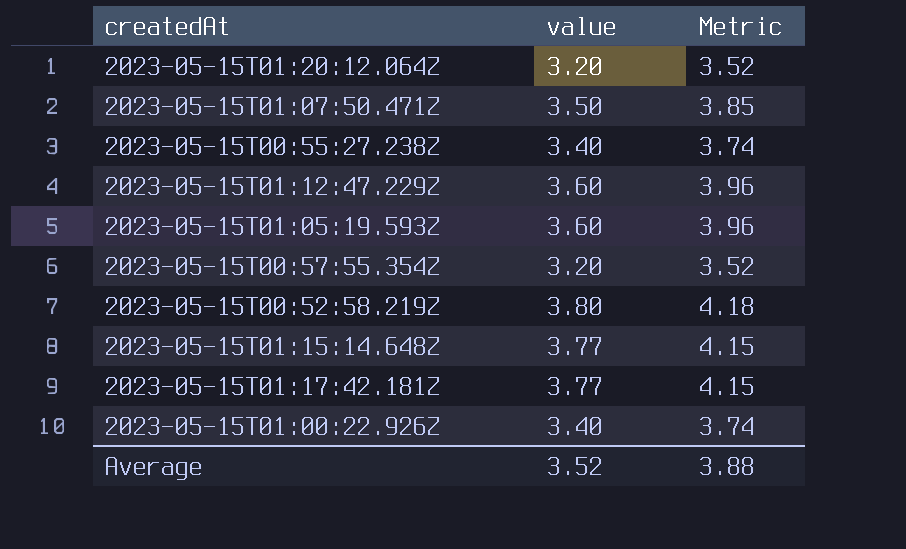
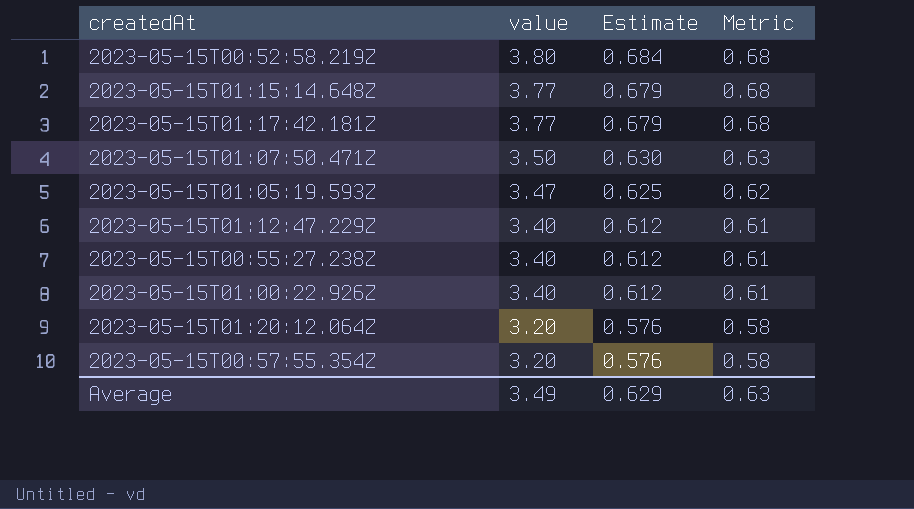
row order: none -> value descending
column Estimate | formula: none -> [value] * 0.18
column Metric | formula: [value] * 1.1 -> [value] * 0.18
2023-05-15T01:05:19.593Z | value: 3.60 -> 3.47
2023-05-15T01:12:47.229Z | value: 3.60 -> 3.40
Average | value: 3.52 -> 3.49
Average | Metric: 3.88 -> 0.63

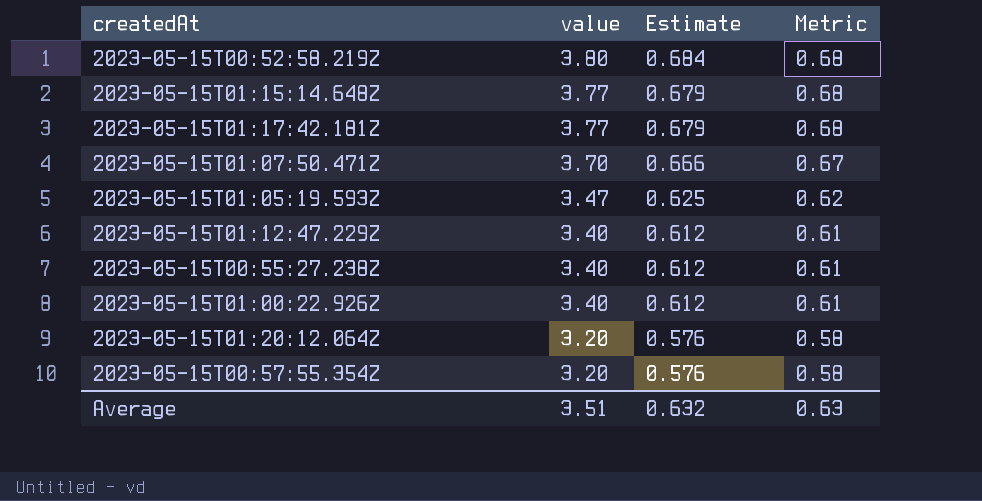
2023-05-15T01:07:50.471Z | value: 3.50 -> 3.70
2023-05-15T01:07:50.471Z | Estimate: 0.630 -> 0.666
2023-05-15T01:07:50.471Z | Metric: 0.63 -> 0.67
Average | value: 3.49 -> 3.51
Average | Estimate: 0.629 -> 0.632

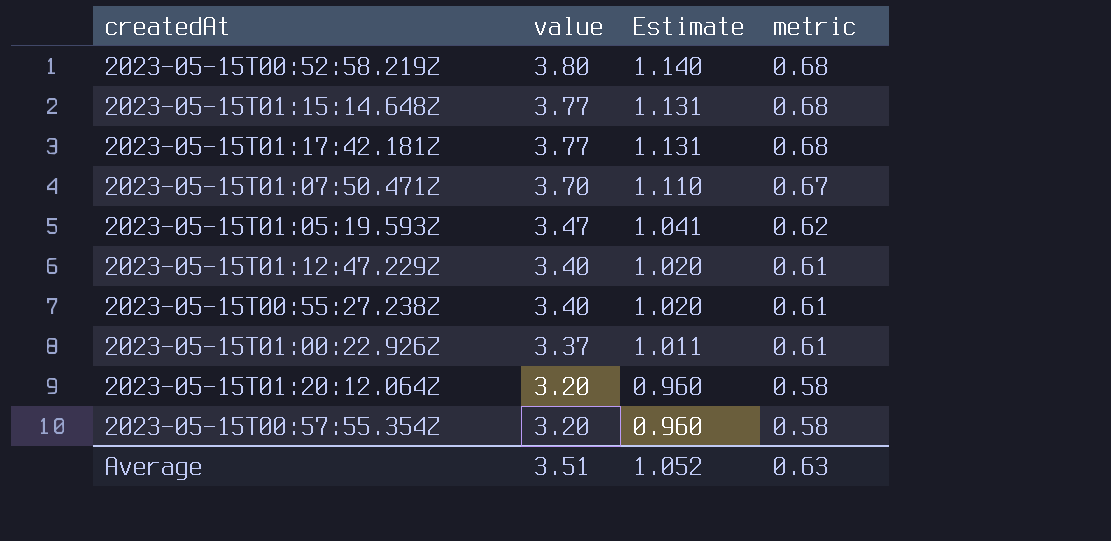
column Estimate | formula: [value] * 0.18 -> [value] * 0.3
column name: Metric -> metric
2023-05-15T01:00:22.926Z | value: 3.40 -> 3.37
Average | Estimate: 0.632 -> 1.052

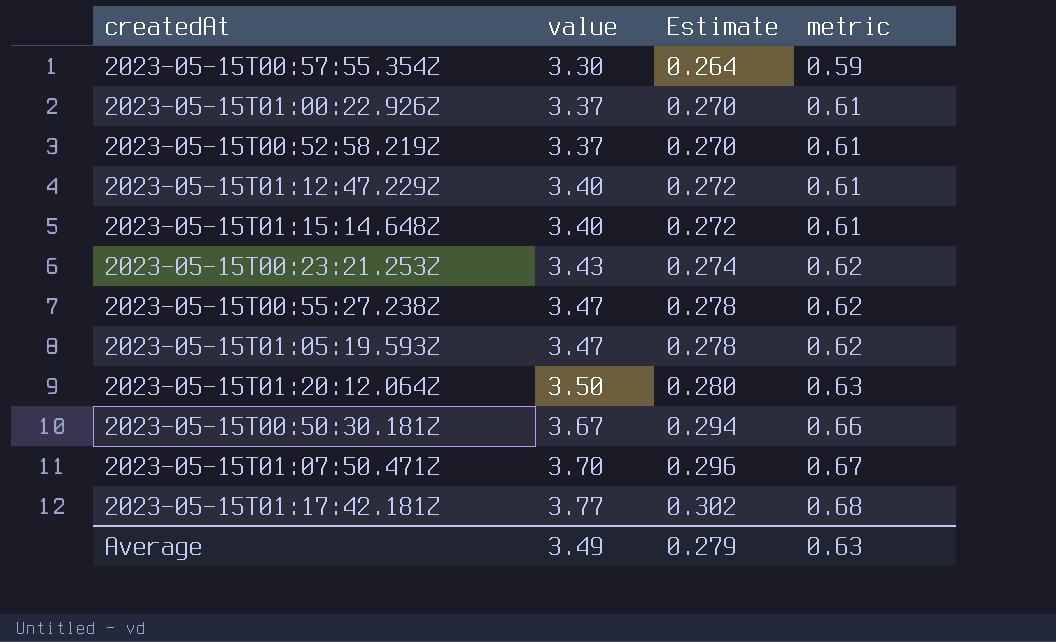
row order: value descending -> value ascending
column Estimate | formula: [value] * 0.3 -> [value] * 0.08
2023-05-15T00:57:55.354Z | value: 3.20 -> 3.30
2023-05-15T00:57:55.354Z | metric: 0.58 -> 0.59
2023-05-15T00:52:58.219Z | value: 3.80 -> 3.37
2023-05-15T00:52:58.219Z | metric: 0.68 -> 0.61
2023-05-15T01:15:14.648Z | value: 3.77 -> 3.40
2023-05-15T01:15:14.648Z | metric: 0.68 -> 0.61
row 2023-05-15T00:23:21.253Z: none -> 3.43 | 0.274 | 0.62
2023-05-15T00:55:27.238Z | value: 3.40 -> 3.47
2023-05-15T00:55:27.238Z | metric: 0.61 -> 0.62
2023-05-15T01:20:12.064Z | value: 3.20 -> 3.50
2023-05-15T01:20:12.064Z | metric: 0.58 -> 0.63
row 2023-05-15T00:50:30.181Z: none -> 3.67 | 0.294 | 0.66
Average | value: 3.51 -> 3.49
Average | Estimate: 1.052 -> 0.279

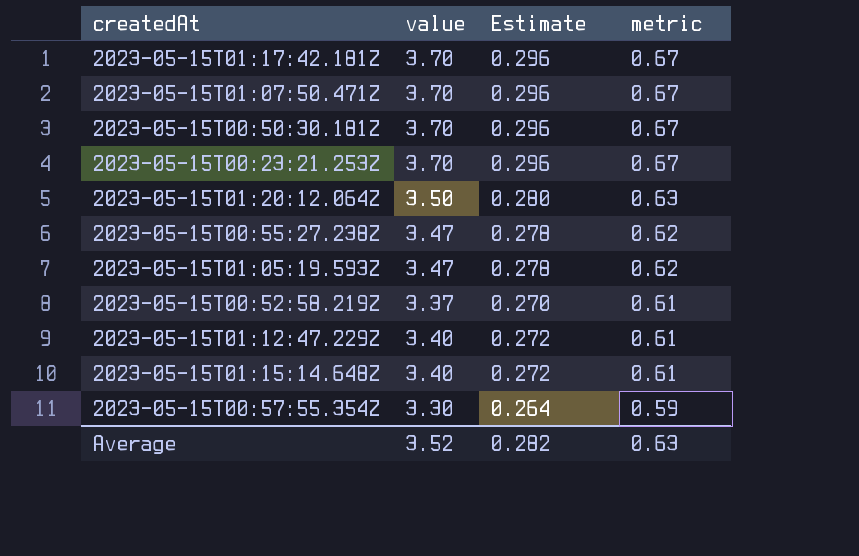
row order: value ascending -> metric descending
row 2023-05-15T01:00:22.926Z: 3.37 | 0.270 | 0.61 -> none
2023-05-15T01:17:42.181Z | value: 3.77 -> 3.70
2023-05-15T01:17:42.181Z | Estimate: 0.302 -> 0.296
2023-05-15T01:17:42.181Z | metric: 0.68 -> 0.67
2023-05-15T00:50:30.181Z | value: 3.67 -> 3.70
2023-05-15T00:50:30.181Z | Estimate: 0.294 -> 0.296
2023-05-15T00:50:30.181Z | metric: 0.66 -> 0.67
2023-05-15T00:23:21.253Z | value: 3.43 -> 3.70
2023-05-15T00:23:21.253Z | Estimate: 0.274 -> 0.296
2023-05-15T00:23:21.253Z | metric: 0.62 -> 0.67
Average | value: 3.49 -> 3.52
Average | Estimate: 0.279 -> 0.282

